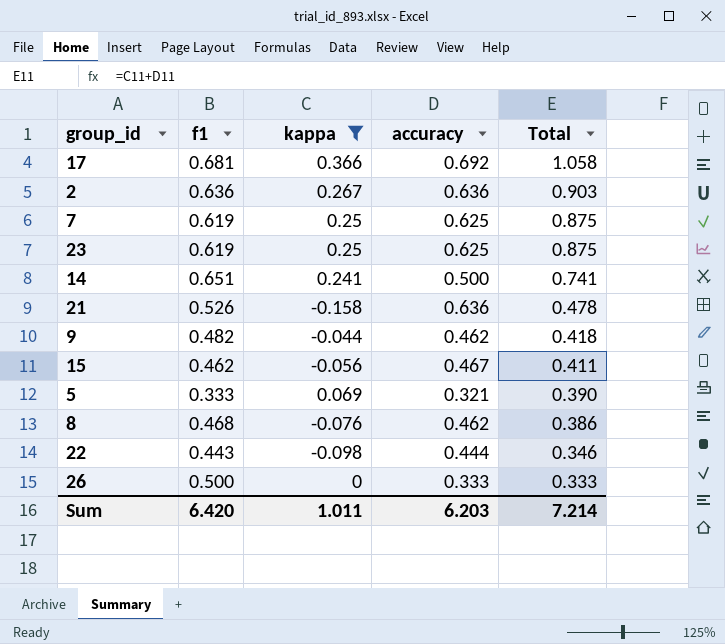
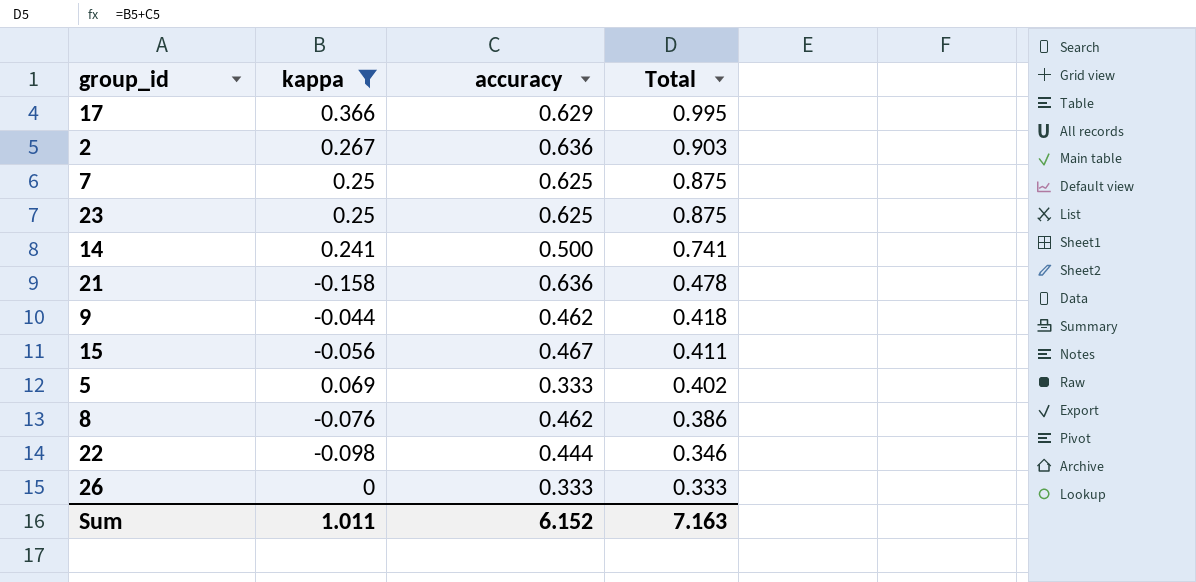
column f1 | position: 2 -> none
17 | accuracy: 0.692 -> 0.629
17 | Total: 1.058 -> 0.995
5 | accuracy: 0.321 -> 0.333
5 | Total: 0.390 -> 0.402
Sum | accuracy: 6.203 -> 6.152
Sum | Total: 7.214 -> 7.163

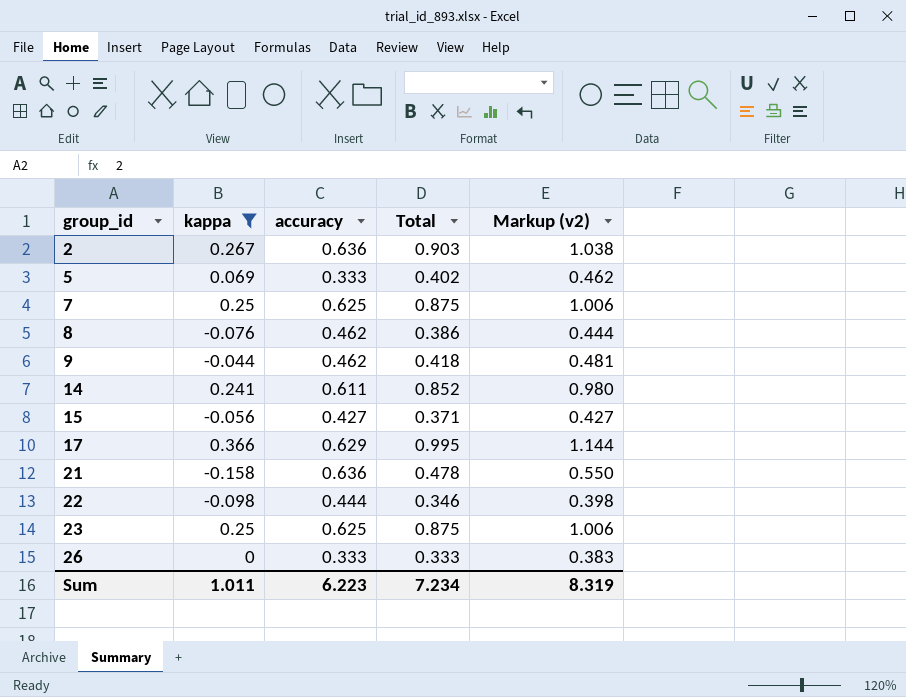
row order: Total descending -> group_id ascending
column Markup (v2) | formula: none -> [Total] * 1.15
14 | accuracy: 0.500 -> 0.611
14 | Total: 0.741 -> 0.852
15 | accuracy: 0.467 -> 0.427
15 | Total: 0.411 -> 0.371
Sum | accuracy: 6.152 -> 6.223
Sum | Total: 7.163 -> 7.234

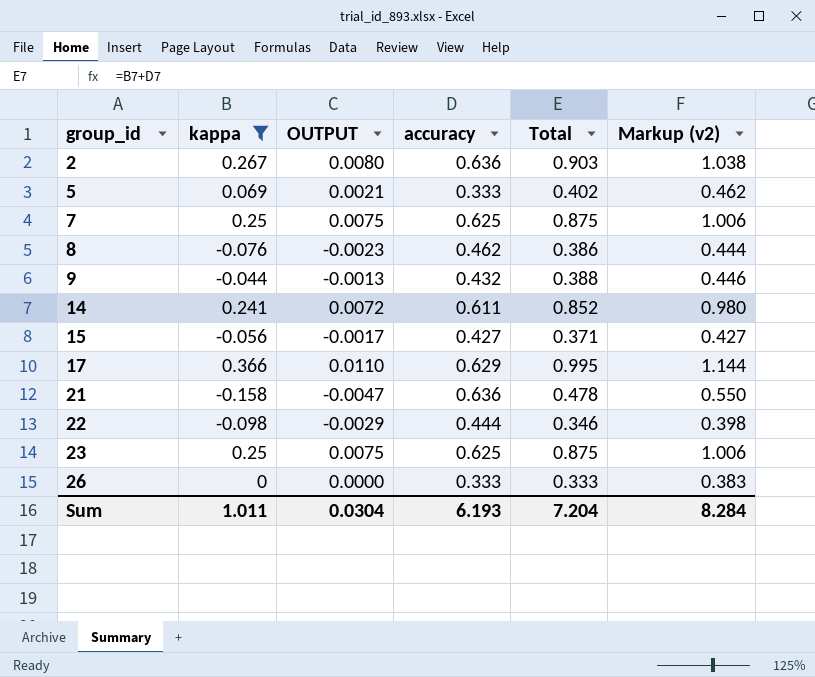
column OUTPUT | formula: none -> [kappa] * 0.03
9 | accuracy: 0.462 -> 0.432
9 | Total: 0.418 -> 0.388
9 | Markup (v2): 0.481 -> 0.446
Sum | accuracy: 6.223 -> 6.193
Sum | Total: 7.234 -> 7.204
Sum | Markup (v2): 8.319 -> 8.284

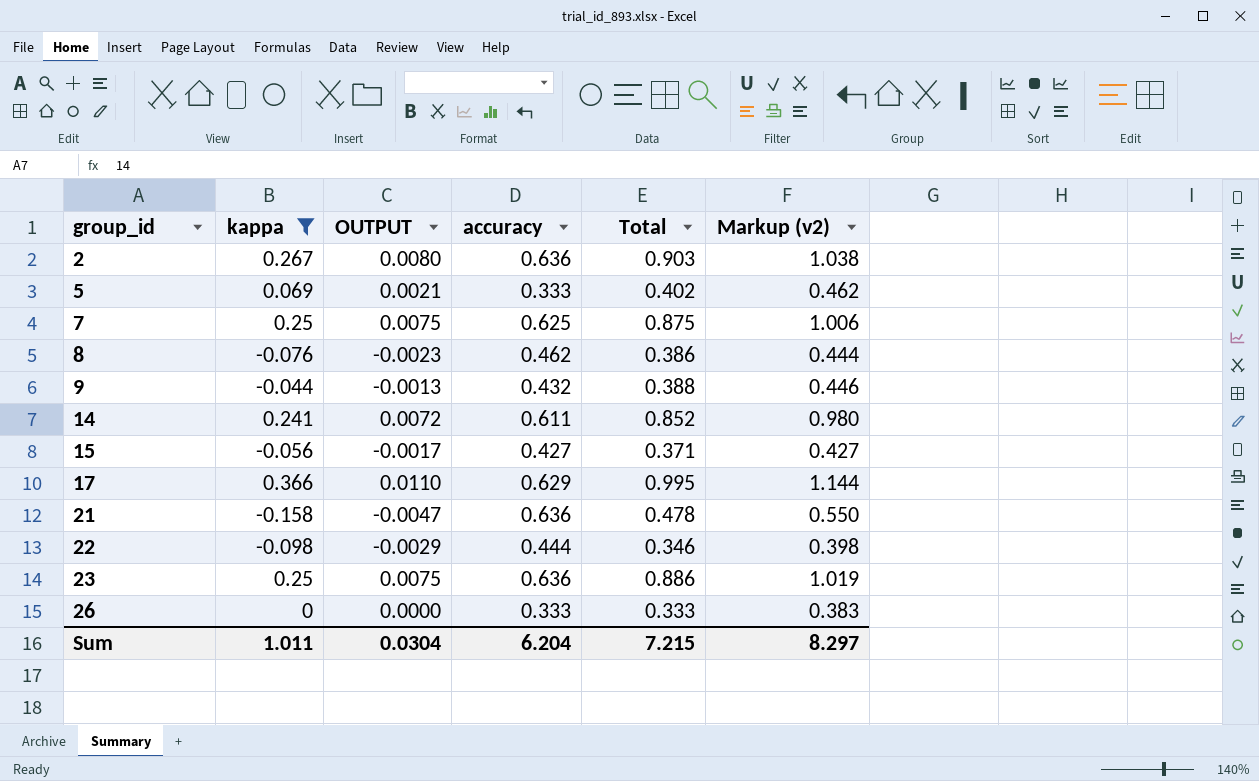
23 | accuracy: 0.625 -> 0.636
23 | Total: 0.875 -> 0.886
23 | Markup (v2): 1.006 -> 1.019
Sum | accuracy: 6.193 -> 6.204
Sum | Total: 7.204 -> 7.215
Sum | Markup (v2): 8.284 -> 8.297

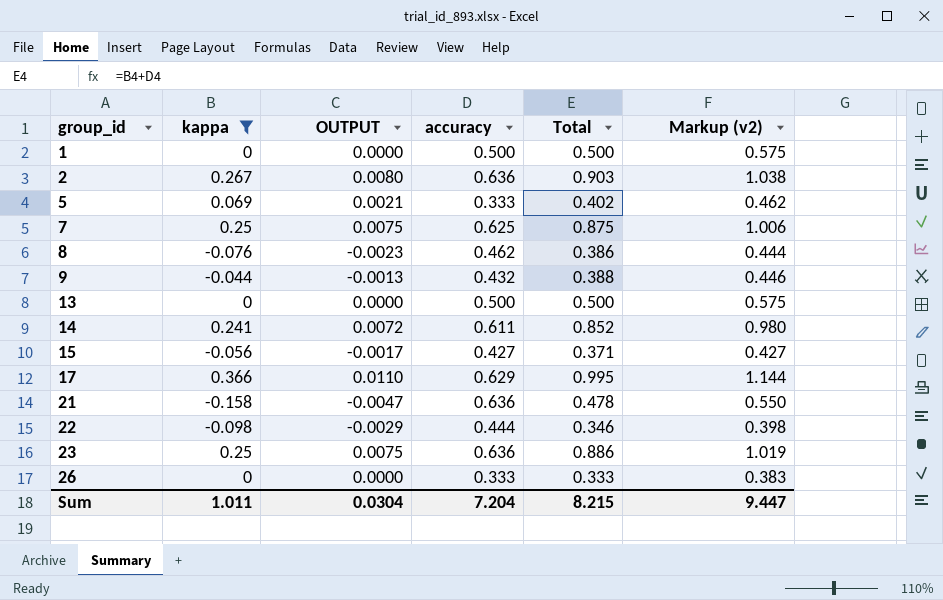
row 1: none -> 0 | 0.0000 | 0.500 | 0.500 | 0.575
row 13: none -> 0 | 0.0000 | 0.500 | 0.500 | 0.575
Sum | accuracy: 6.204 -> 7.204
Sum | Total: 7.215 -> 8.215
Sum | Markup (v2): 8.297 -> 9.447

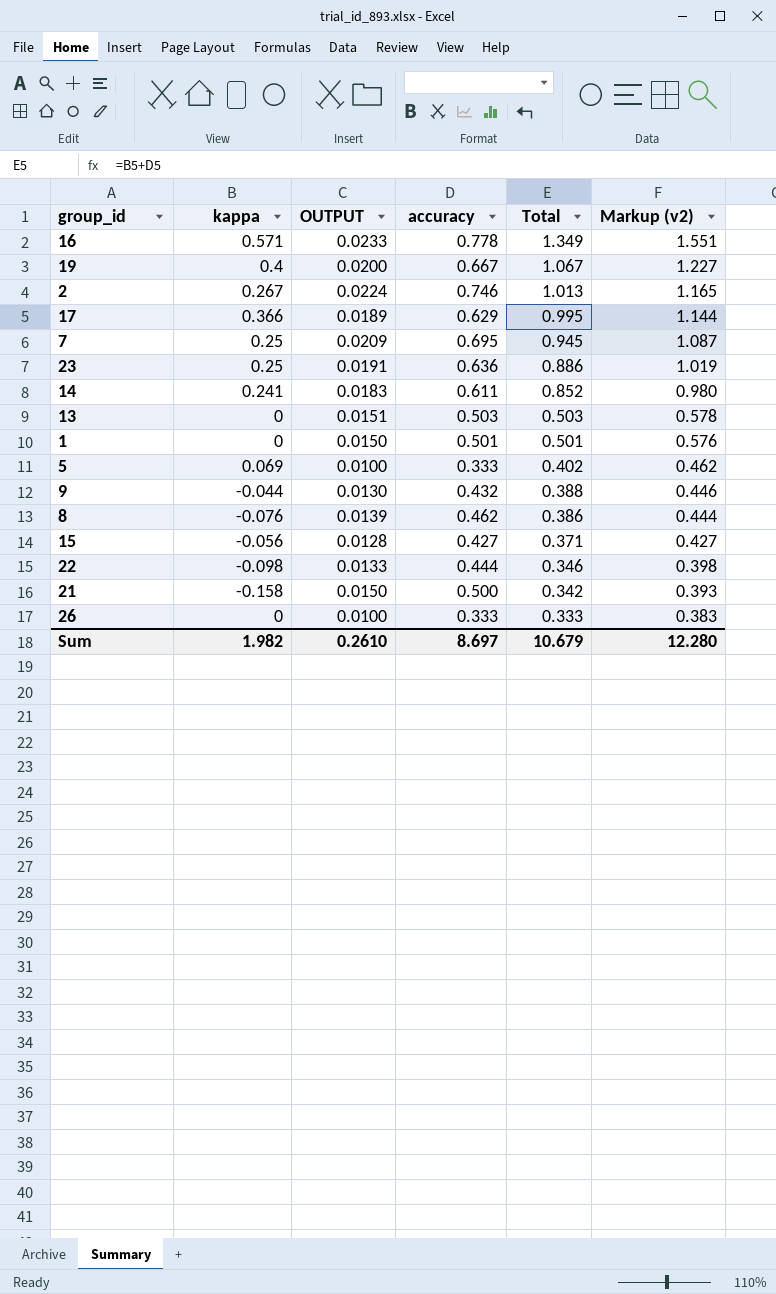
filter: kappa <= 0.366 -> none
row order: group_id ascending -> Total descending
column OUTPUT | formula: [kappa] * 0.03 -> [accuracy] * 0.03
2 | accuracy: 0.636 -> 0.746
2 | Total: 0.903 -> 1.013
2 | Markup (v2): 1.038 -> 1.165
7 | accuracy: 0.625 -> 0.695
7 | Total: 0.875 -> 0.945
7 | Markup (v2): 1.006 -> 1.087
13 | accuracy: 0.500 -> 0.503
13 | Total: 0.500 -> 0.503
13 | Markup (v2): 0.575 -> 0.578
1 | accuracy: 0.500 -> 0.501
1 | Total: 0.500 -> 0.501
1 | Markup (v2): 0.575 -> 0.576
21 | accuracy: 0.636 -> 0.500
21 | Total: 0.478 -> 0.342
21 | Markup (v2): 0.550 -> 0.393
Sum | kappa: 1.011 -> 1.982
Sum | OUTPUT: 0.0304 -> 0.2610
Sum | accuracy: 7.204 -> 8.697
Sum | Total: 8.215 -> 10.679
Sum | Markup (v2): 9.447 -> 12.280

